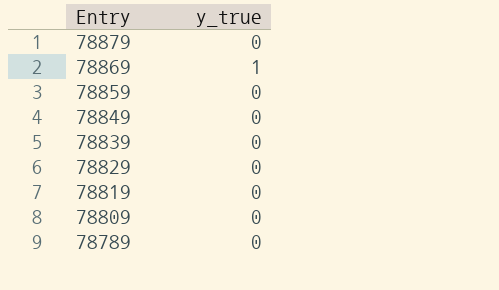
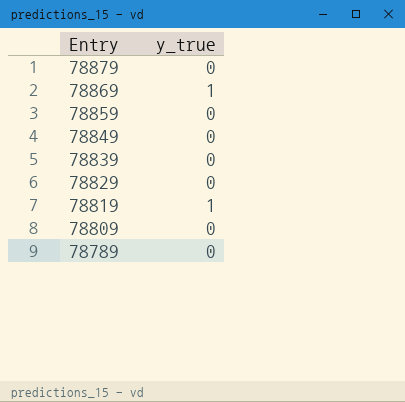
78819 | y_true: 0 -> 1

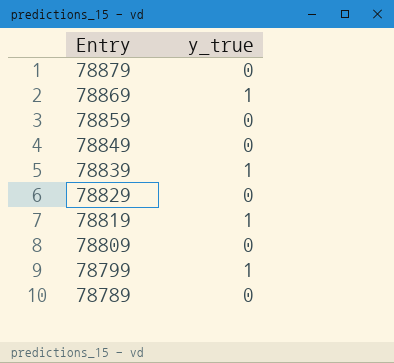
78839 | y_true: 0 -> 1
row 78799: none -> 1

